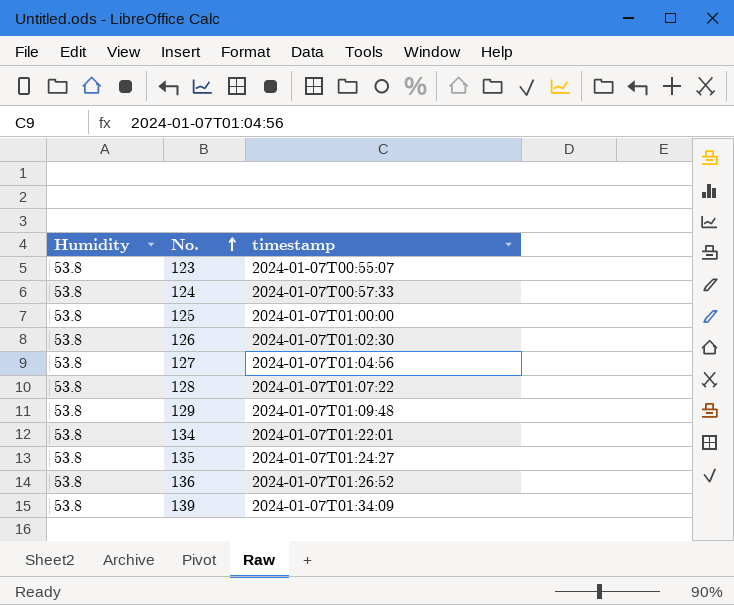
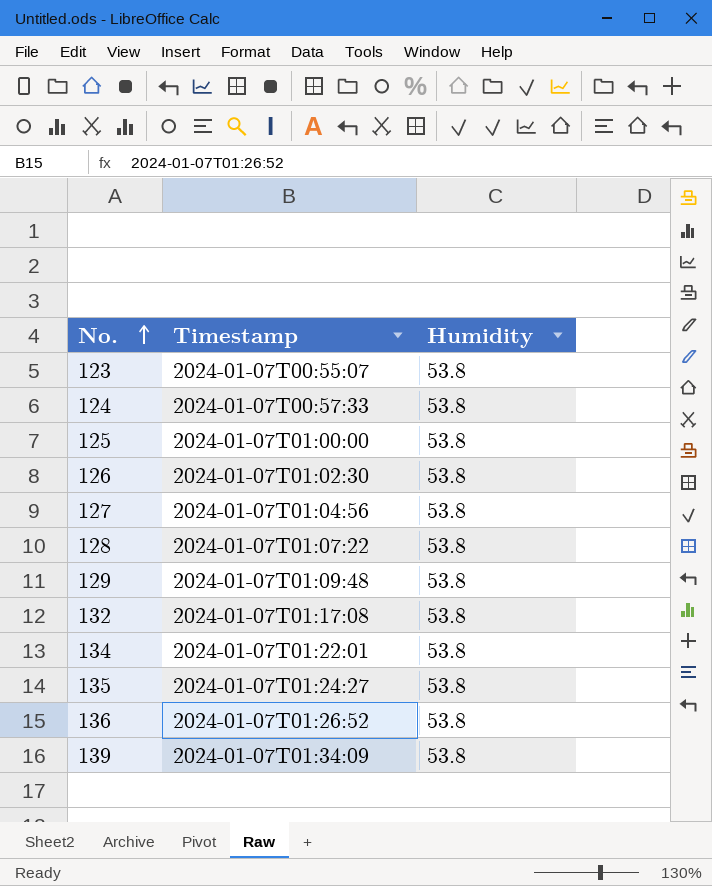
column name: timestamp -> Timestamp
column Humidity | position: 1 -> 3
row 132: none -> 2024-01-07T01:17:08 | 53.8

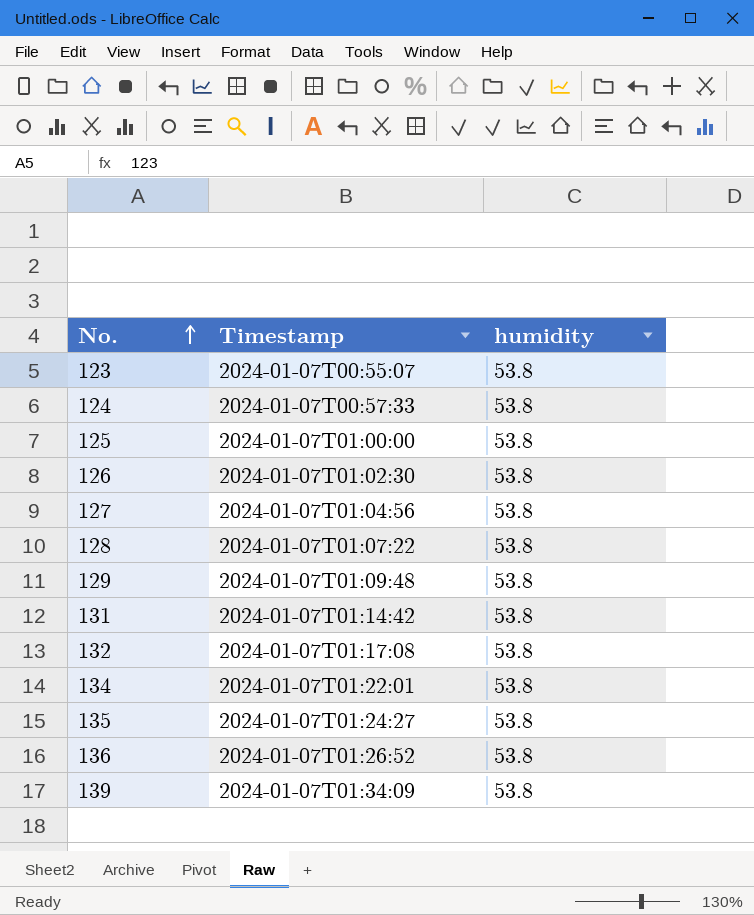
column name: Humidity -> humidity
row 131: none -> 2024-01-07T01:14:42 | 53.8

